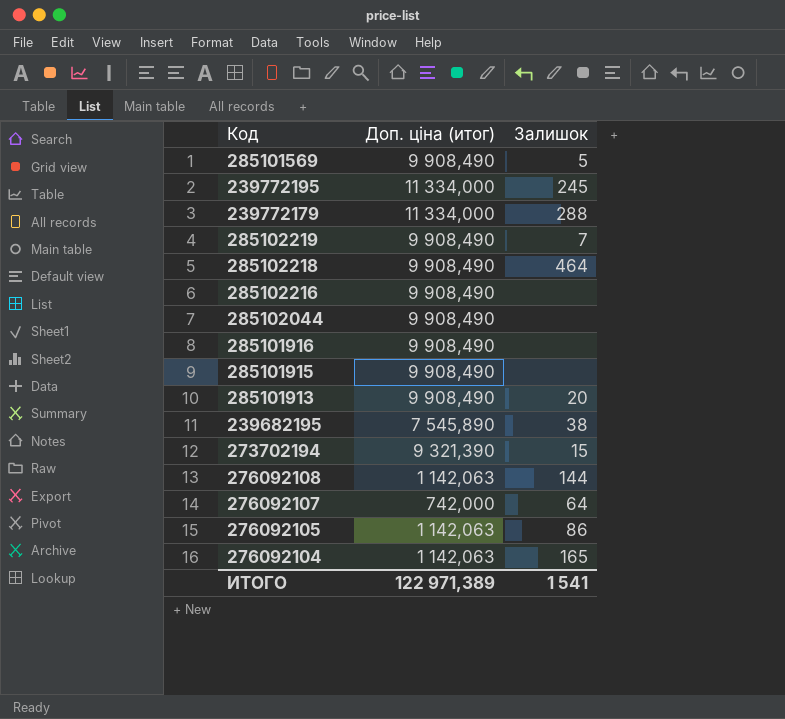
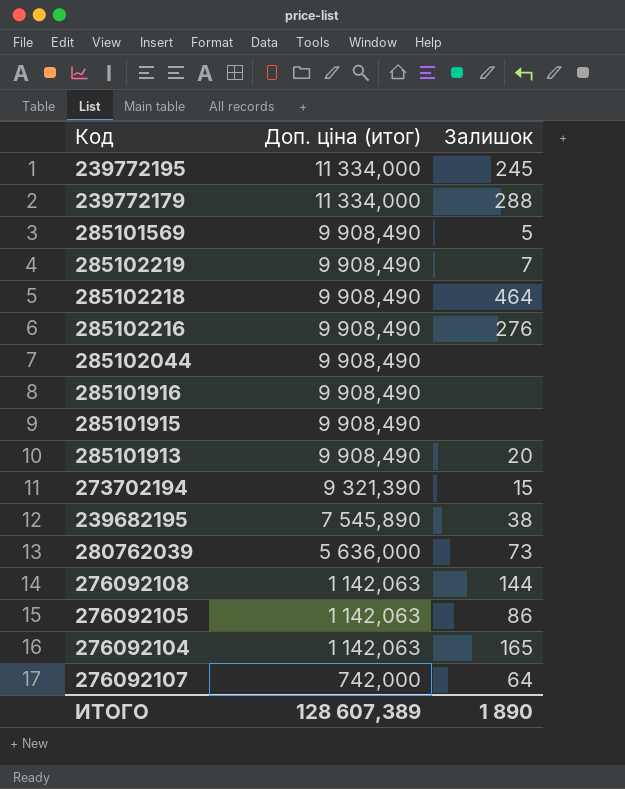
row order: none -> Доп. ціна (итог) descending
285102216 | Залишок: none -> 276
row 280762039: none -> 5 636,000 | 73
ИТОГО | Доп. ціна (итог): 122 971,389 -> 128 607,389
ИТОГО | Залишок: 1 541 -> 1 890

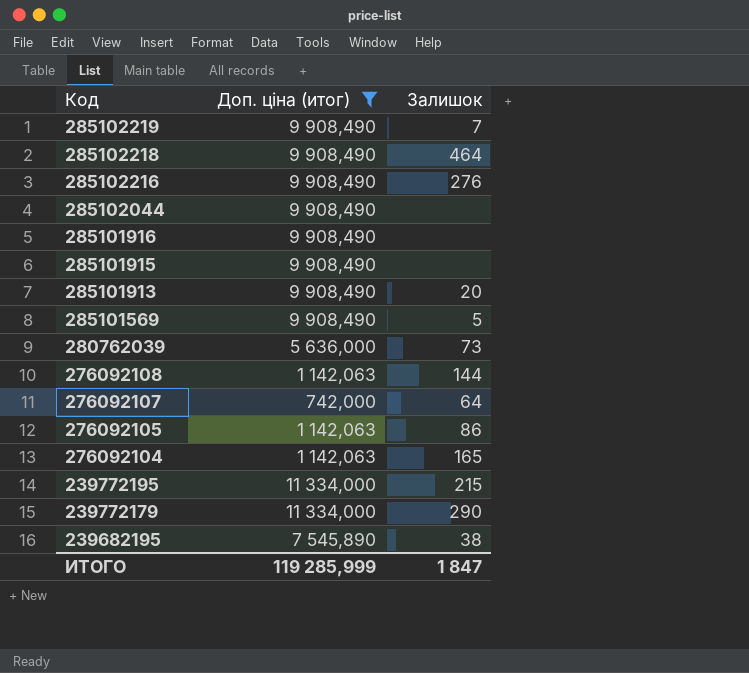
filter: none -> Доп. ціна (итог) != 9 321,390
row order: Доп. ціна (итог) descending -> Код descending
239772195 | Залишок: 245 -> 215
239772179 | Залишок: 288 -> 290
ИТОГО | Доп. ціна (итог): 128 607,389 -> 119 285,999
ИТОГО | Залишок: 1 890 -> 1 847

